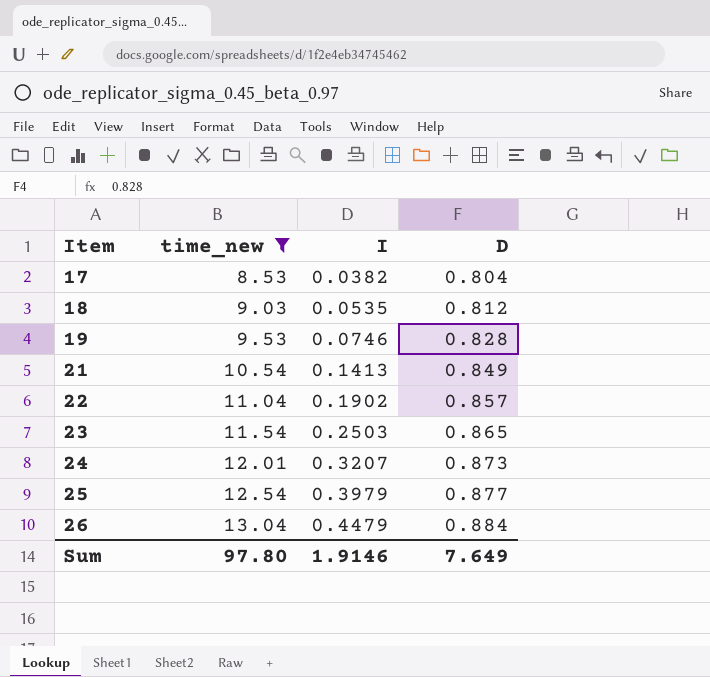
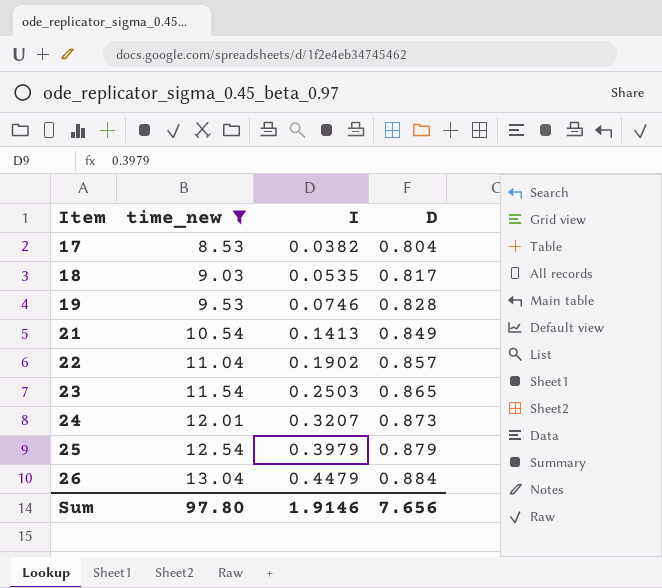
18 | D: 0.812 -> 0.817
25 | D: 0.877 -> 0.879
Sum | D: 7.649 -> 7.656

